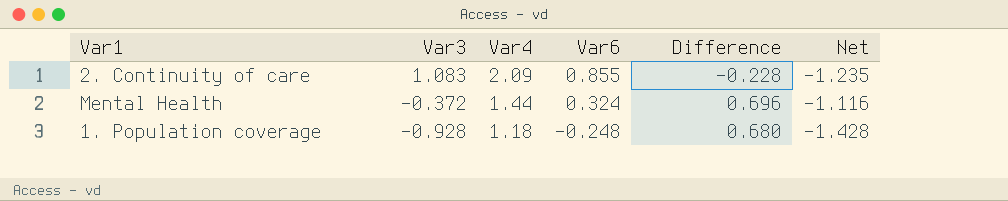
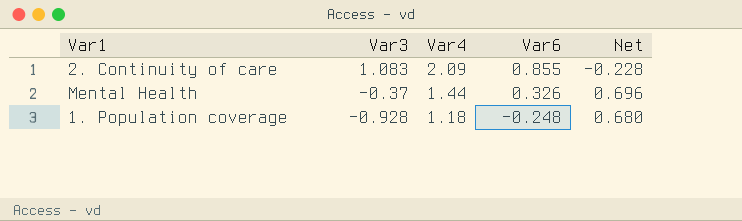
column Difference | formula: [Var6] - [Var3] -> none
column Net | formula: [Var6] - [Var4] -> [Var6] - [Var3]
Mental Health | Var3: -0.372 -> -0.37
Mental Health | Var6: 0.324 -> 0.326

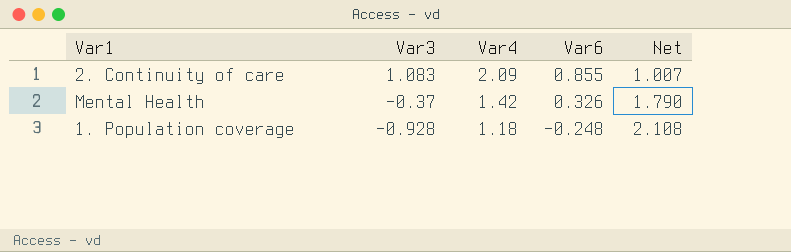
column Net | formula: [Var6] - [Var3] -> [Var4] - [Var3]
Mental Health | Var4: 1.44 -> 1.42

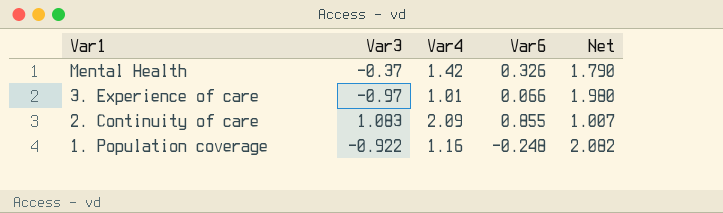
row order: Var3 descending -> Var1 descending
row 3. Experience of care: none -> -0.97 | 1.01 | 0.066 | 1.980
1. Population coverage | Var3: -0.928 -> -0.922
1. Population coverage | Var4: 1.18 -> 1.16
1. Population coverage | Net: 2.108 -> 2.082

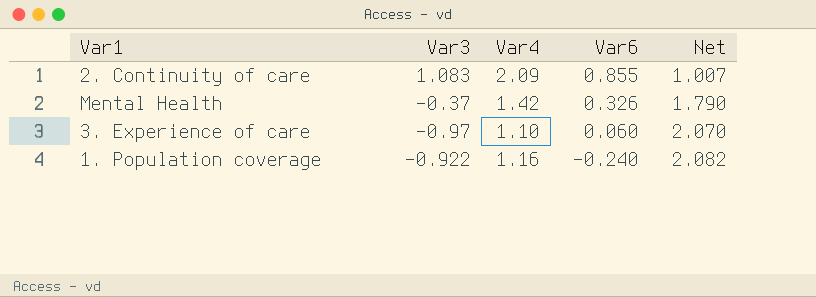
row order: Var1 descending -> Var6 descending
3. Experience of care | Var4: 1.01 -> 1.10
3. Experience of care | Var6: 0.066 -> 0.060
3. Experience of care | Net: 1.980 -> 2.070
1. Population coverage | Var6: -0.248 -> -0.240

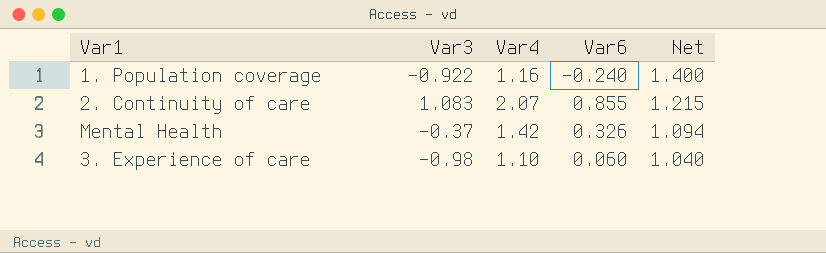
row order: Var6 descending -> Net descending
column Net | formula: [Var4] - [Var3] -> [Var4] - [Var6]
2. Continuity of care | Var4: 2.09 -> 2.07
3. Experience of care | Var3: -0.97 -> -0.98

